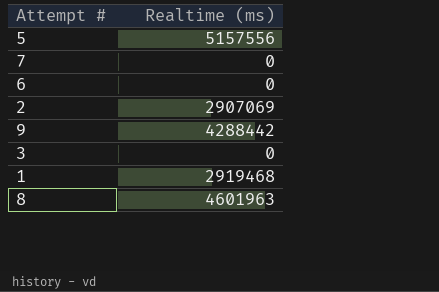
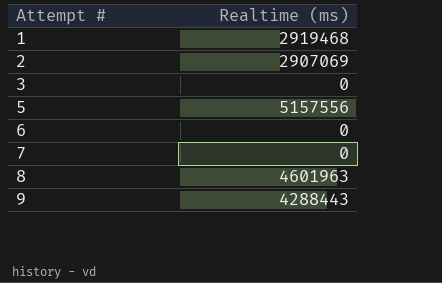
row order: none -> Attempt # ascending
9 | Realtime (ms): 4288442 -> 4288443

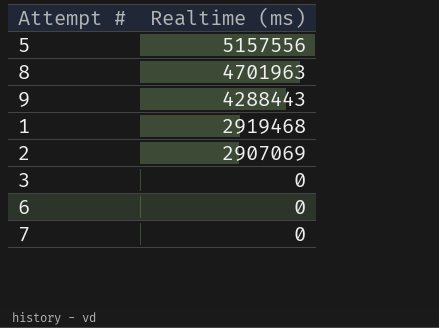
row order: Attempt # ascending -> Realtime (ms) descending
8 | Realtime (ms): 4601963 -> 4701963

